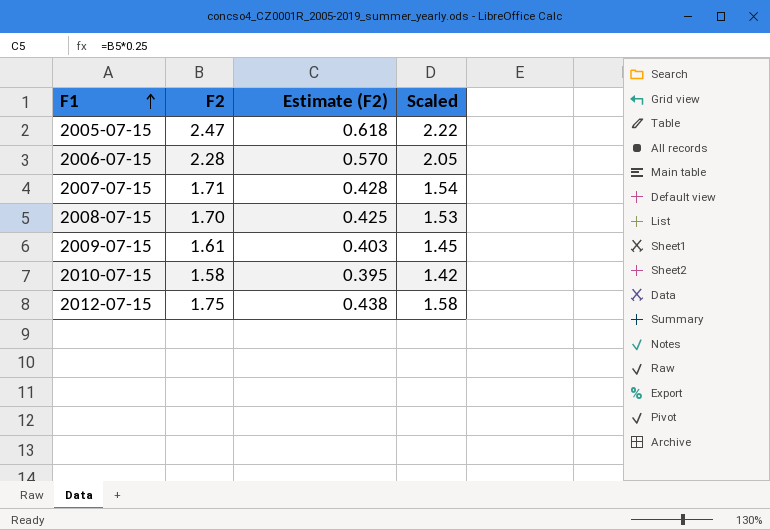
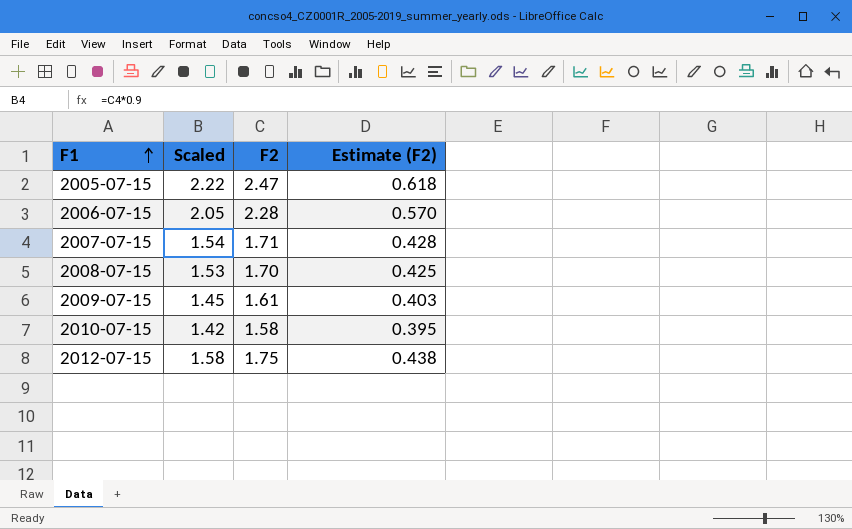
column Scaled | position: 4 -> 2

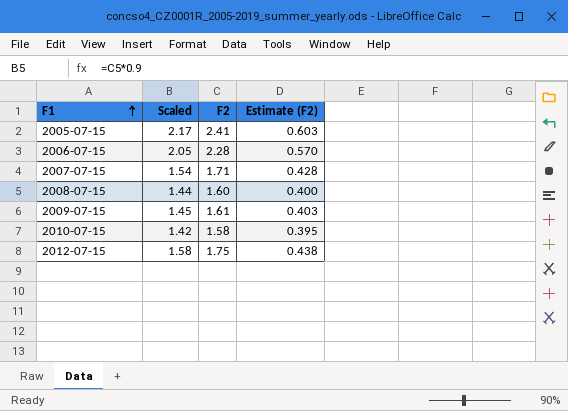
2005-07-15 | Scaled: 2.22 -> 2.17
2005-07-15 | F2: 2.47 -> 2.41
2005-07-15 | Estimate (F2): 0.618 -> 0.603
2008-07-15 | Scaled: 1.53 -> 1.44
2008-07-15 | F2: 1.70 -> 1.60
2008-07-15 | Estimate (F2): 0.425 -> 0.400

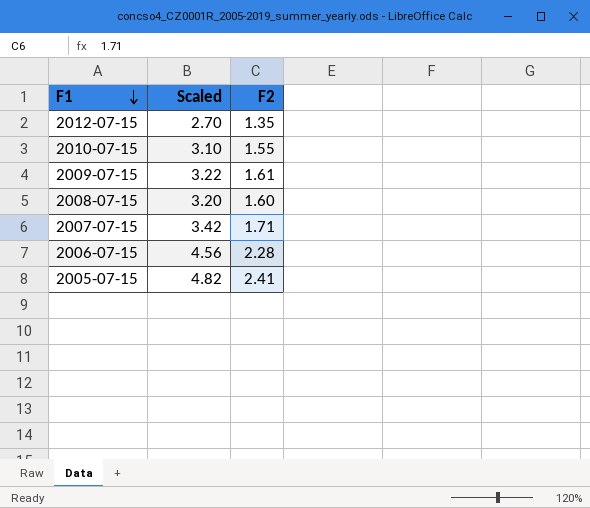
row order: F1 ascending -> F1 descending
column Estimate (F2) | formula: [F2] * 0.25 -> none
column Scaled | formula: [F2] * 0.9 -> [F2] * 2
2012-07-15 | F2: 1.75 -> 1.35
2010-07-15 | F2: 1.58 -> 1.55

